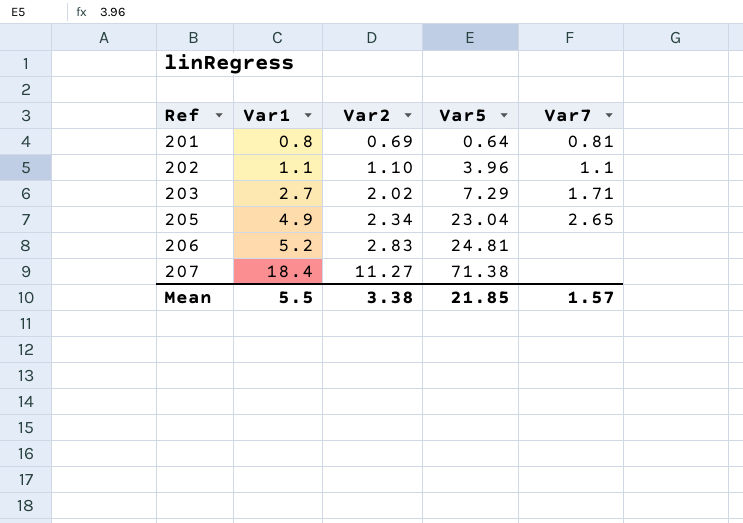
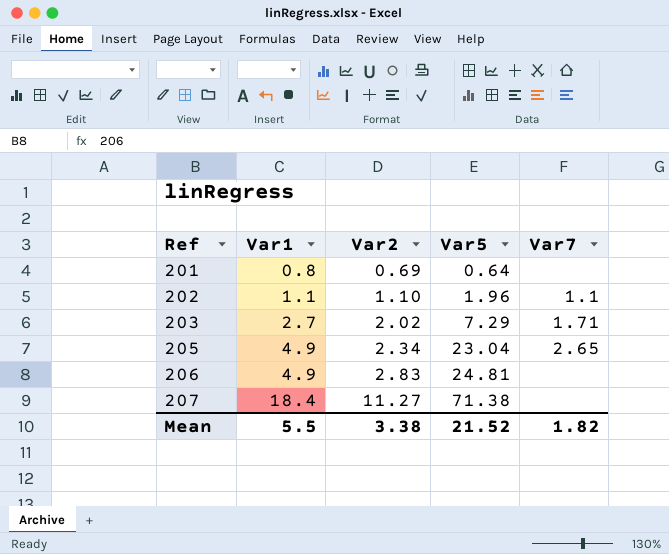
201 | Var7: 0.81 -> none
202 | Var5: 3.96 -> 1.96
206 | Var1: 5.2 -> 4.9
Mean | Var5: 21.85 -> 21.52
Mean | Var7: 1.57 -> 1.82

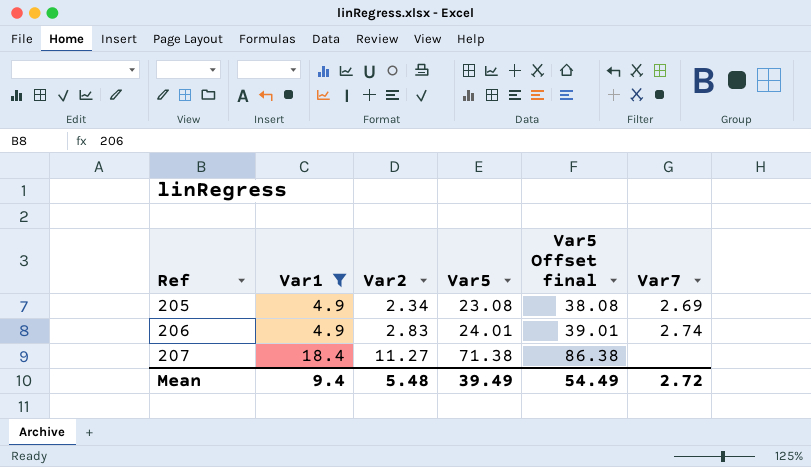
filter: none -> Var1 >= 4.9
column Var5 Offset final | formula: none -> [Var5] + 15
205 | Var5: 23.04 -> 23.08
205 | Var7: 2.65 -> 2.69
206 | Var5: 24.81 -> 24.01
206 | Var7: none -> 2.74
Mean | Var1: 5.5 -> 9.4
Mean | Var2: 3.38 -> 5.48
Mean | Var5: 21.52 -> 39.49
Mean | Var7: 1.82 -> 2.72

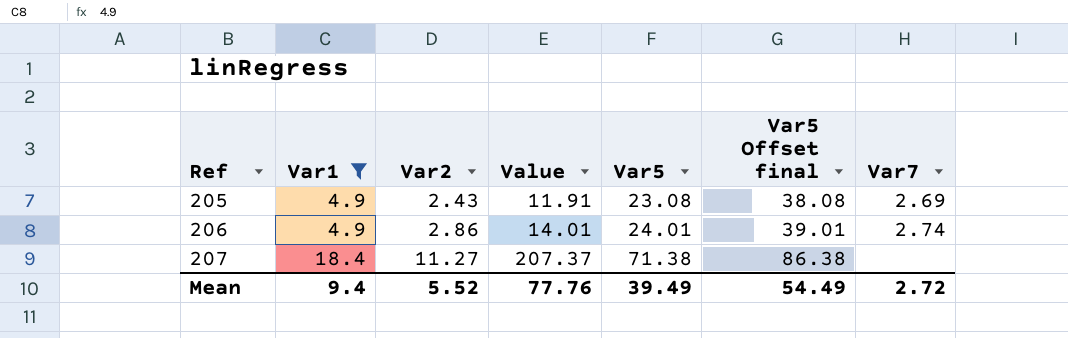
column Value | formula: none -> [Var1] * [Var2]
205 | Var2: 2.34 -> 2.43
206 | Var2: 2.83 -> 2.86
Mean | Var2: 5.48 -> 5.52

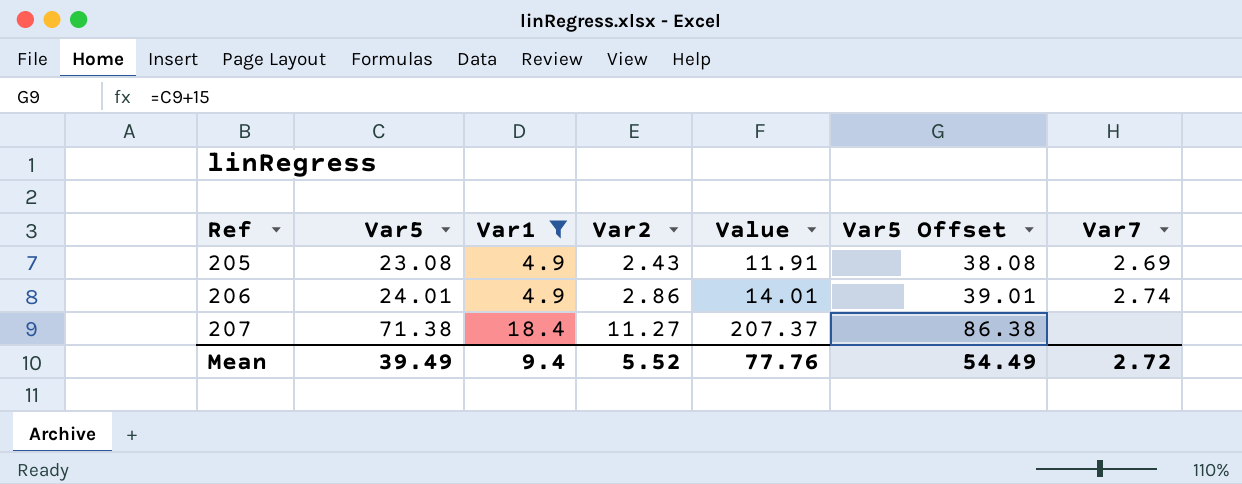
column Var5 | position: 5 -> 2
column name: Var5 Offset final -> Var5 Offset

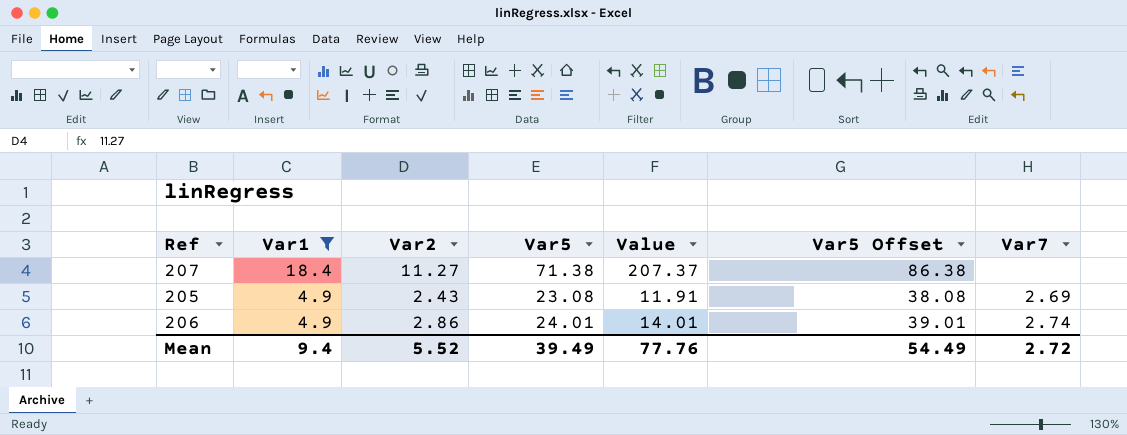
row order: Ref ascending -> Var1 descending
column Var5 | position: 2 -> 4

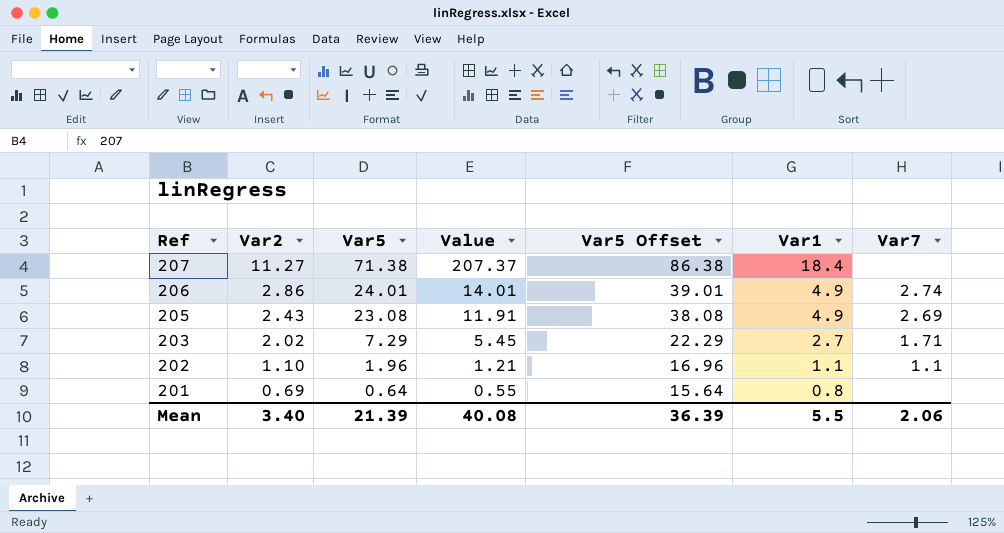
filter: Var1 >= 4.9 -> none
row order: Var1 descending -> Ref descending
column Var1 | position: 2 -> 6
Mean | Var2: 5.52 -> 3.40
Mean | Var5: 39.49 -> 21.39
Mean | Value: 77.76 -> 40.08
Mean | Var5 Offset: 54.49 -> 36.39
Mean | Var1: 9.4 -> 5.5
Mean | Var7: 2.72 -> 2.06

